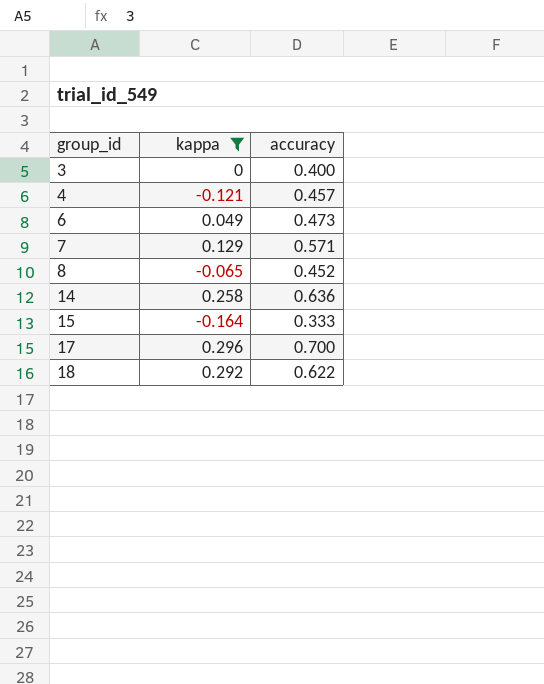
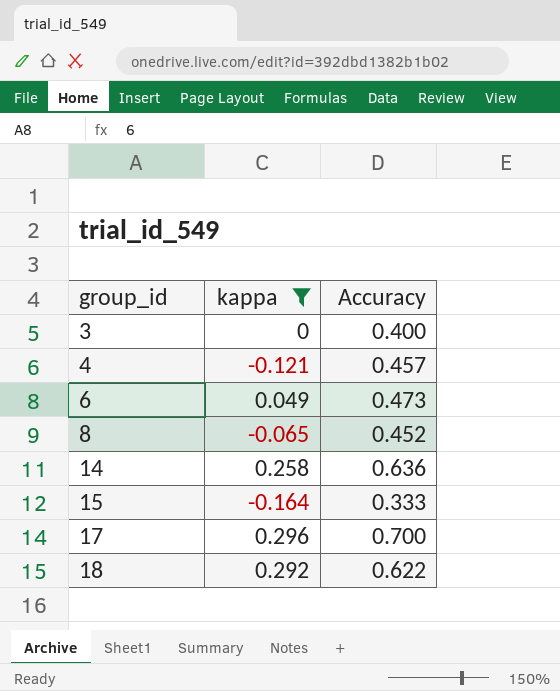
column name: accuracy -> Accuracy
row 7: 0.129 | 0.571 -> none

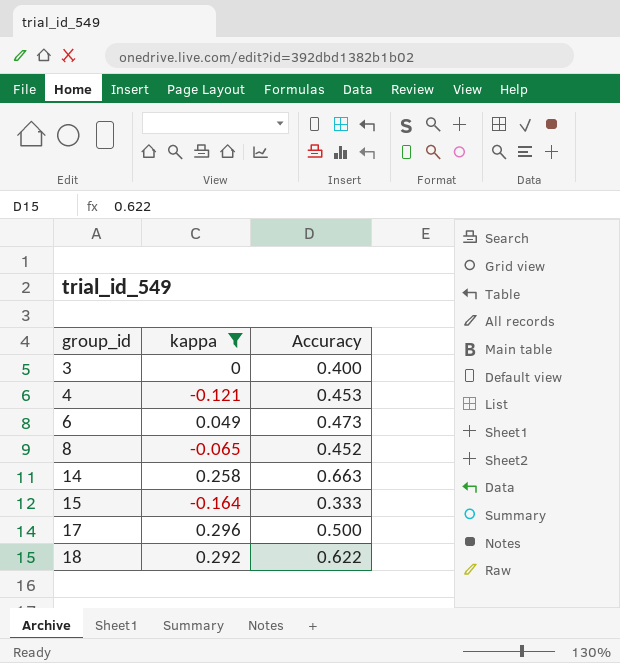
4 | Accuracy: 0.457 -> 0.453
14 | Accuracy: 0.636 -> 0.663
17 | Accuracy: 0.700 -> 0.500

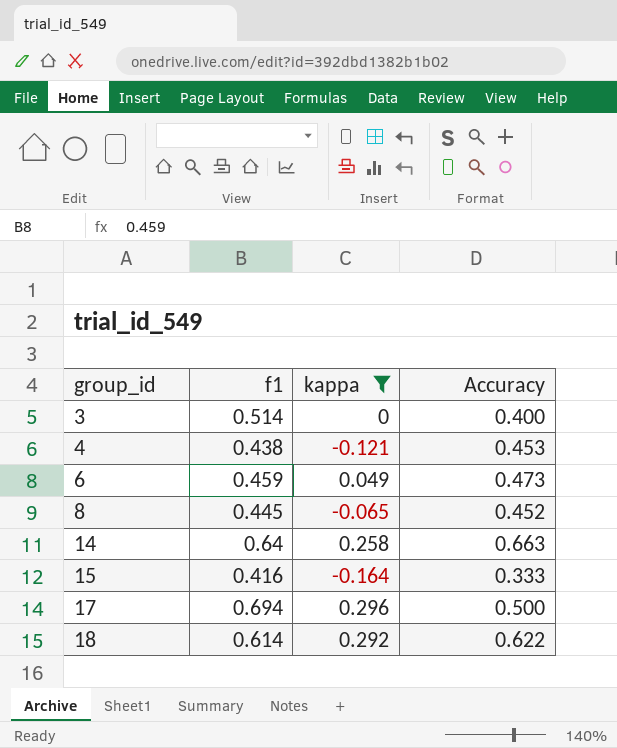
column f1 | position: none -> 2

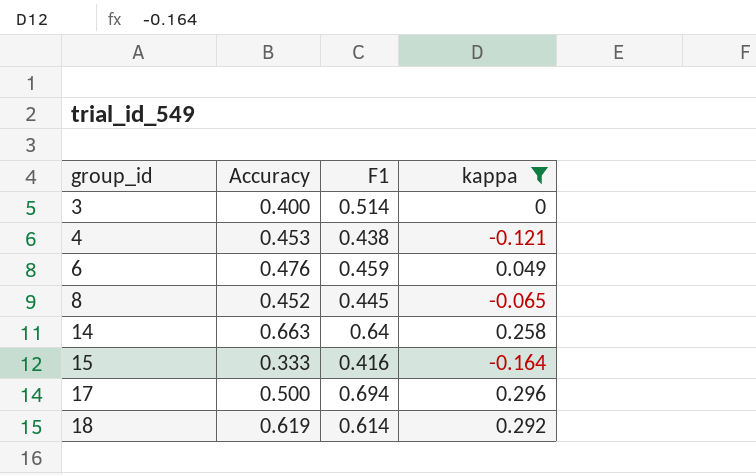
column Accuracy | position: 4 -> 2
column name: f1 -> F1
6 | Accuracy: 0.473 -> 0.476
18 | Accuracy: 0.622 -> 0.619

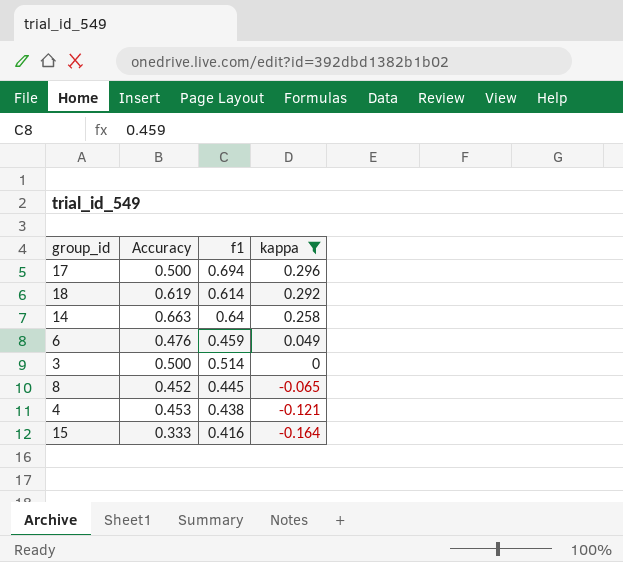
row order: group_id ascending -> kappa descending
column name: F1 -> f1
3 | Accuracy: 0.400 -> 0.500

